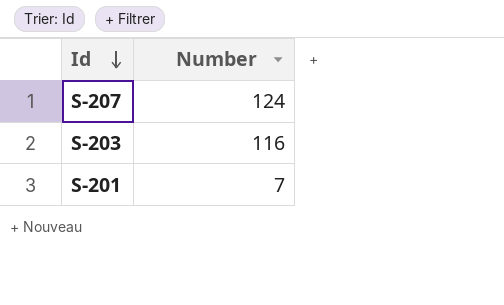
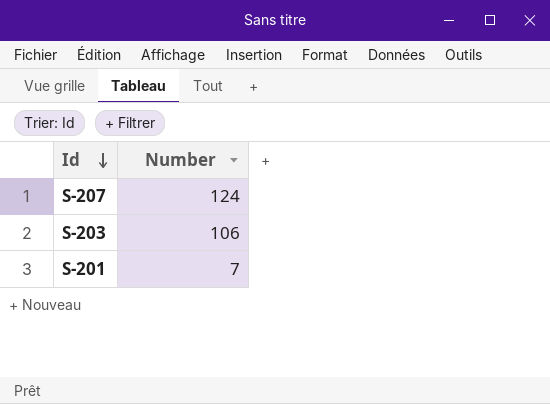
S-203 | Number: 116 -> 106

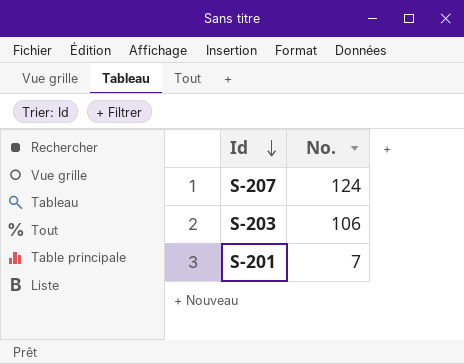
column name: Number -> No.

